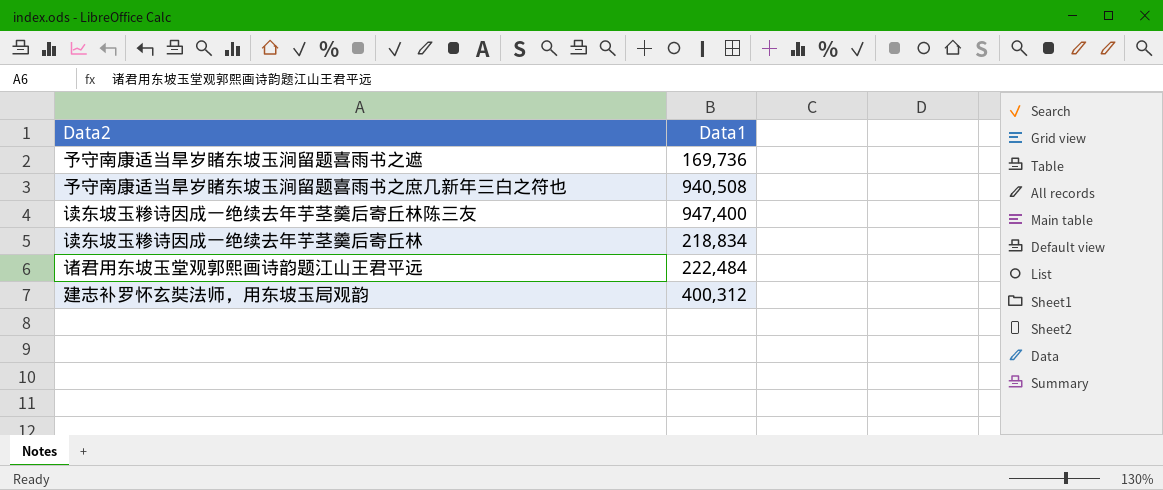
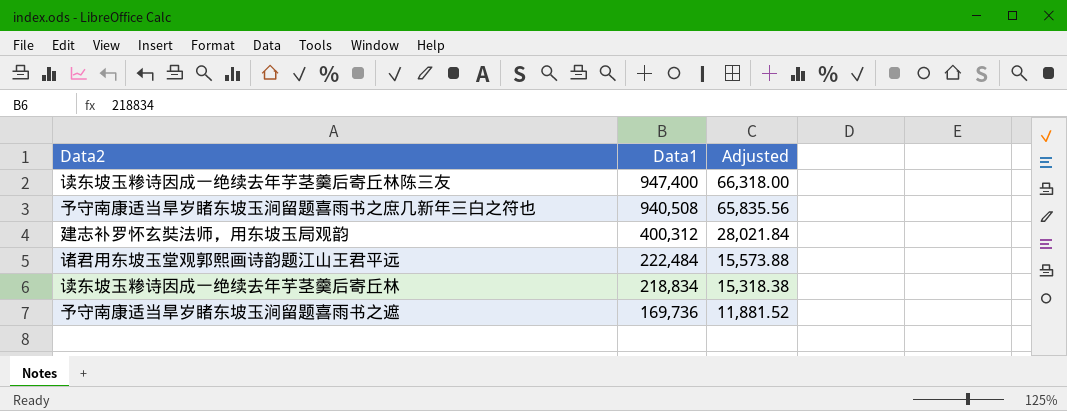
row order: none -> Data1 descending
column Adjusted | formula: none -> [Data1] * 0.07

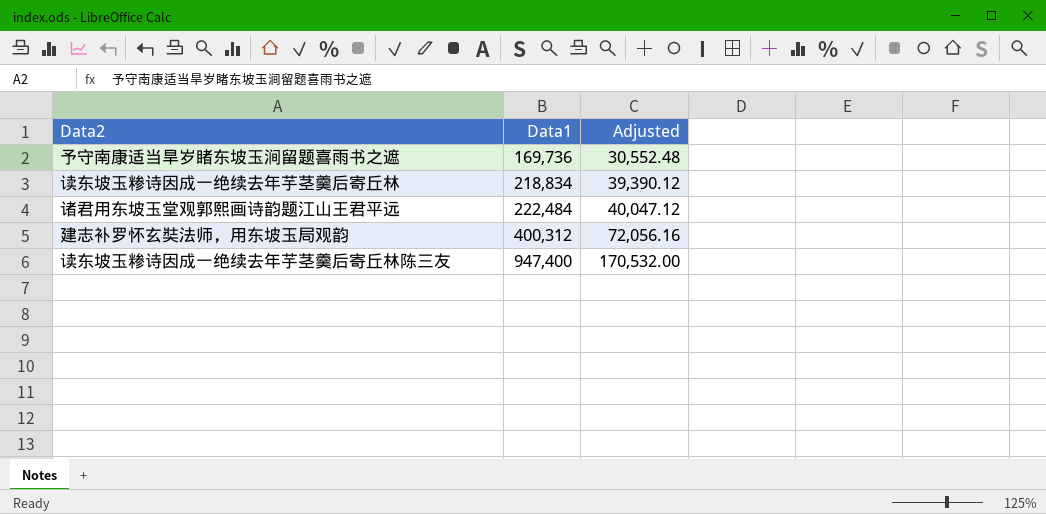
row order: Data1 descending -> Data1 ascending
column Adjusted | formula: [Data1] * 0.07 -> [Data1] * 0.18
row 予守南康适当旱岁睹东坡玉涧留题喜雨书之庶几新年三白之符也: 940,508 | 65,835.56 -> none

